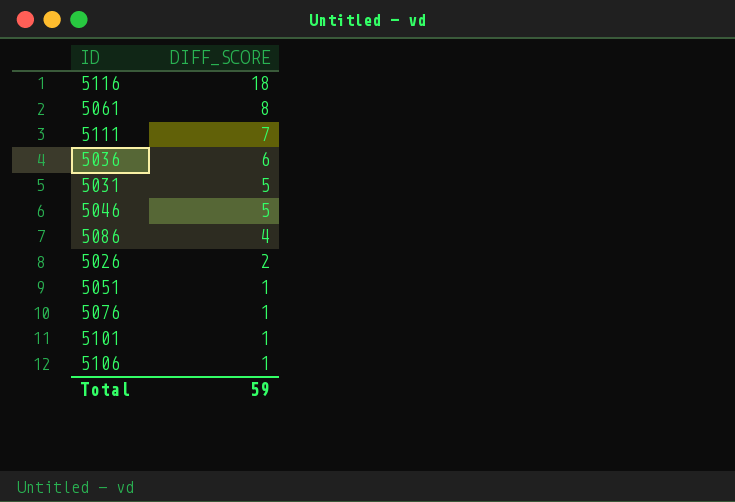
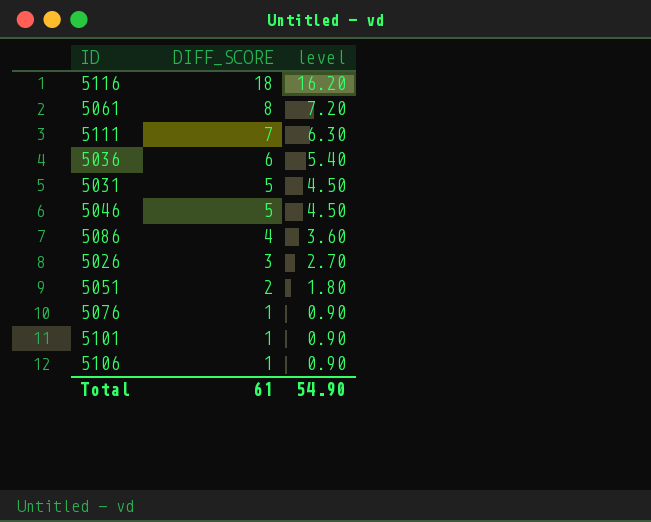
column level | formula: none -> [DIFF_SCORE] * 0.9
5026 | DIFF_SCORE: 2 -> 3
5051 | DIFF_SCORE: 1 -> 2
Total | DIFF_SCORE: 59 -> 61

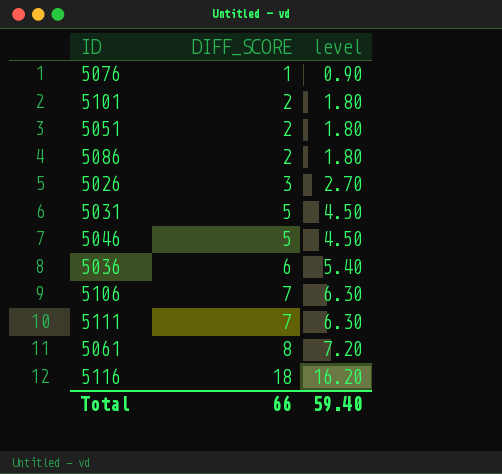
row order: DIFF_SCORE descending -> DIFF_SCORE ascending
5101 | DIFF_SCORE: 1 -> 2
5101 | level: 0.90 -> 1.80
5086 | DIFF_SCORE: 4 -> 2
5086 | level: 3.60 -> 1.80
5106 | DIFF_SCORE: 1 -> 7
5106 | level: 0.90 -> 6.30
Total | DIFF_SCORE: 61 -> 66
Total | level: 54.90 -> 59.40

